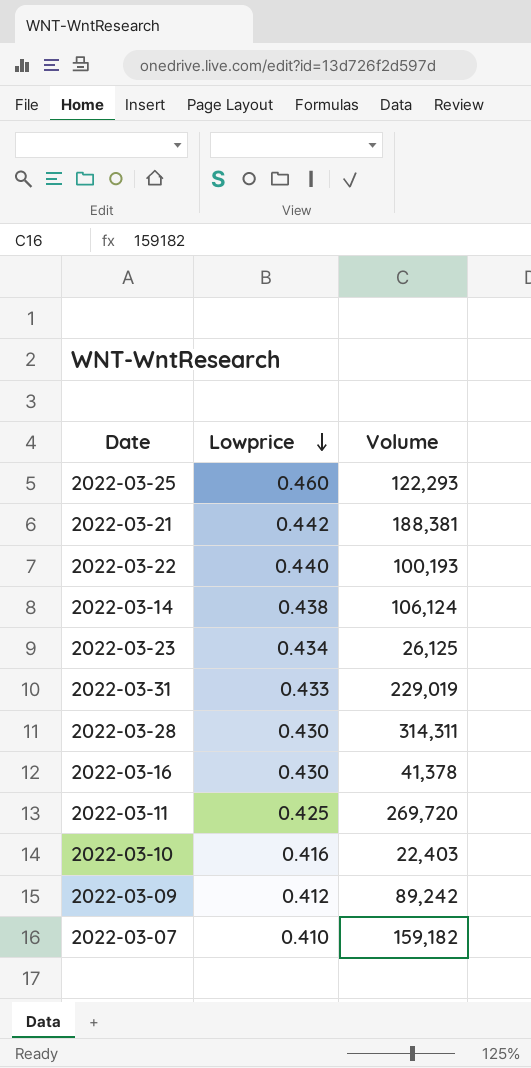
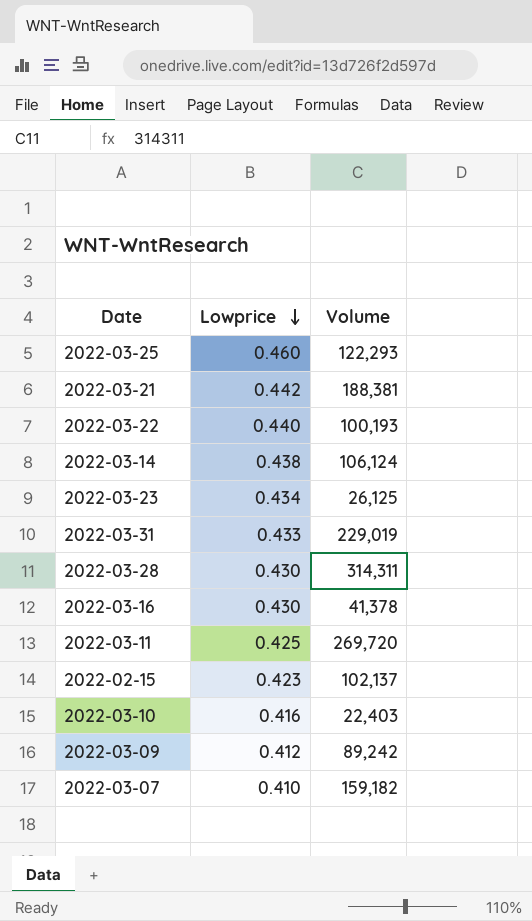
row 2022-02-15: none -> 0.423 | 102,137

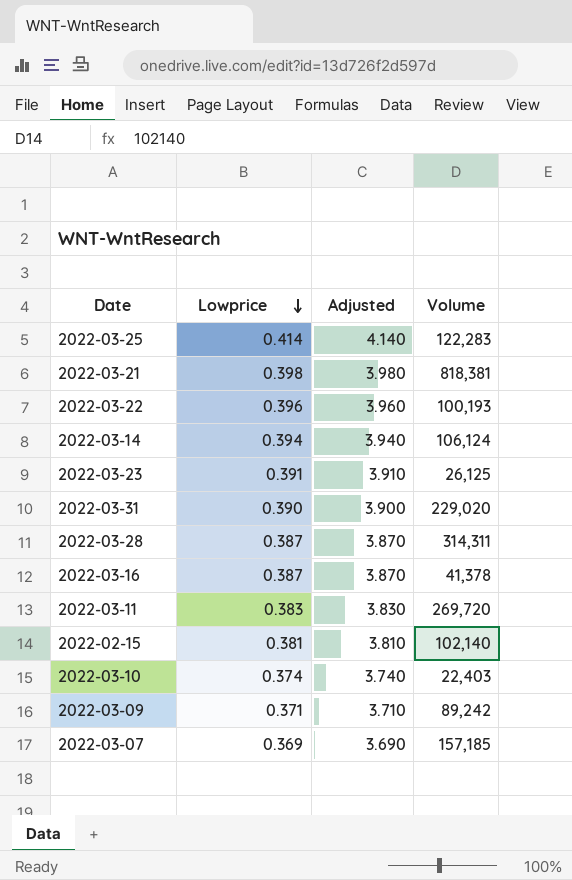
column Adjusted | formula: none -> [Lowprice] * 10
2022-03-25 | Lowprice: 0.460 -> 0.414
2022-03-25 | Volume: 122,293 -> 122,283
2022-03-21 | Lowprice: 0.442 -> 0.398
2022-03-21 | Volume: 188,381 -> 818,381
2022-03-22 | Lowprice: 0.440 -> 0.396
2022-03-14 | Lowprice: 0.438 -> 0.394
2022-03-23 | Lowprice: 0.434 -> 0.391
2022-03-31 | Lowprice: 0.433 -> 0.390
2022-03-31 | Volume: 229,019 -> 229,020
2022-03-28 | Lowprice: 0.430 -> 0.387
2022-03-16 | Lowprice: 0.430 -> 0.387
2022-03-11 | Lowprice: 0.425 -> 0.383
2022-02-15 | Lowprice: 0.423 -> 0.381
2022-02-15 | Volume: 102,137 -> 102,140
2022-03-10 | Lowprice: 0.416 -> 0.374
2022-03-09 | Lowprice: 0.412 -> 0.371
2022-03-07 | Lowprice: 0.410 -> 0.369
2022-03-07 | Volume: 159,182 -> 157,185

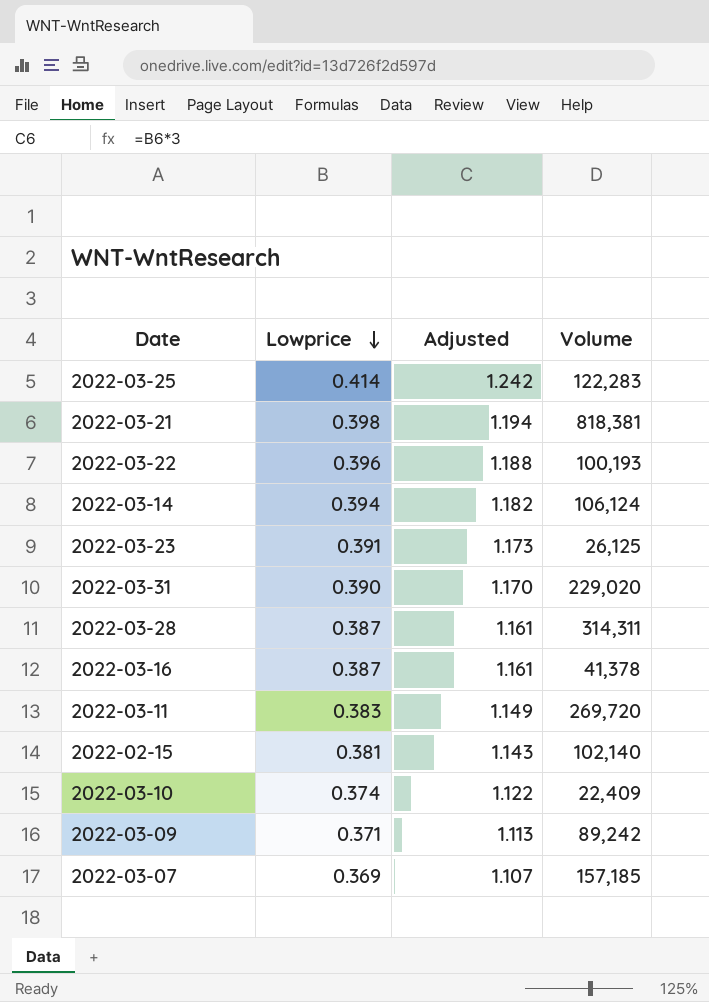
column Adjusted | formula: [Lowprice] * 10 -> [Lowprice] * 3
2022-03-10 | Volume: 22,403 -> 22,409

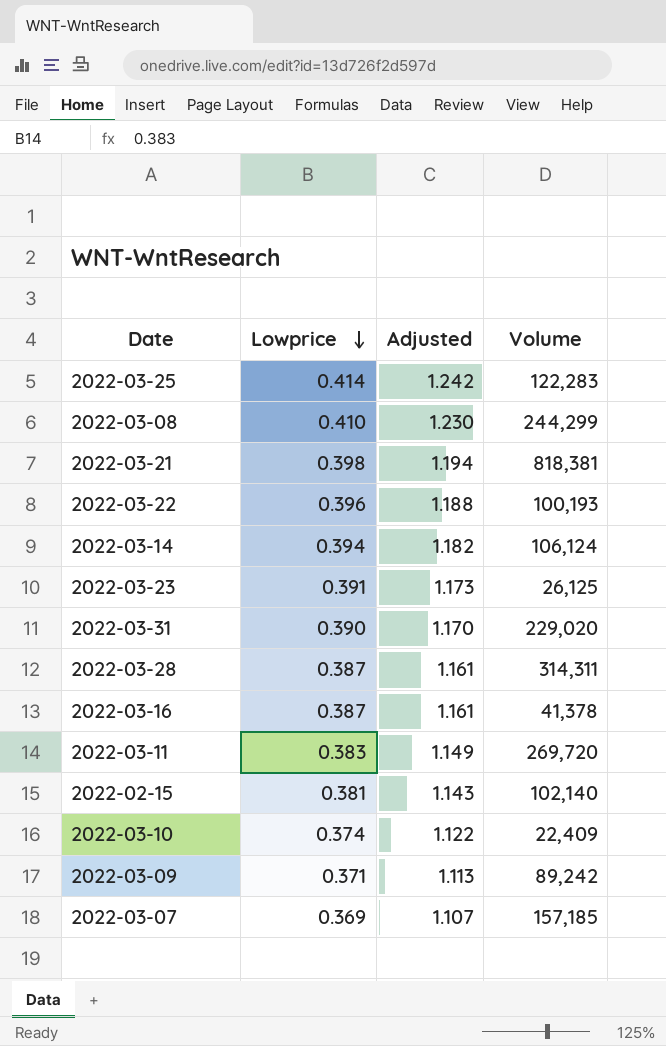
row 2022-03-08: none -> 0.410 | 1.230 | 244,299

